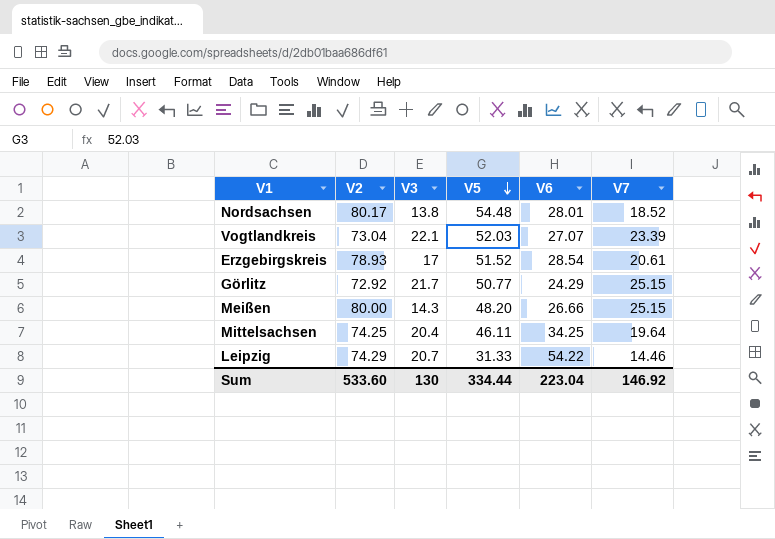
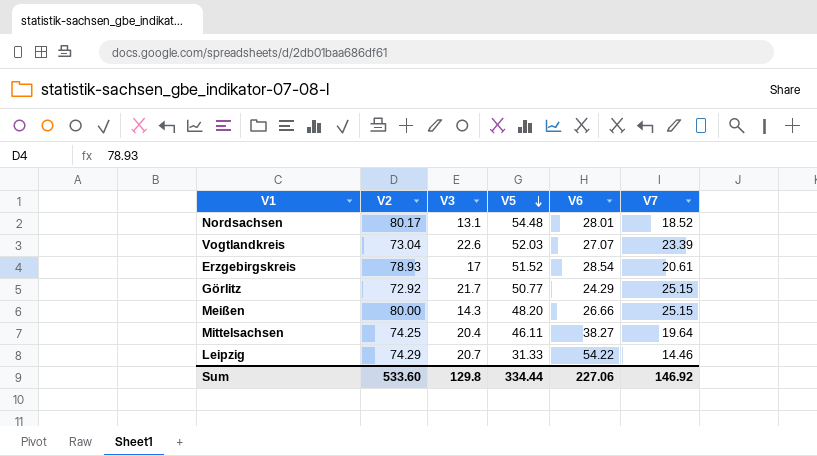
Nordsachsen | V3: 13.8 -> 13.1
Vogtlandkreis | V3: 22.1 -> 22.6
Mittelsachsen | V6: 34.25 -> 38.27
Sum | V3: 130 -> 129.8
Sum | V6: 223.04 -> 227.06

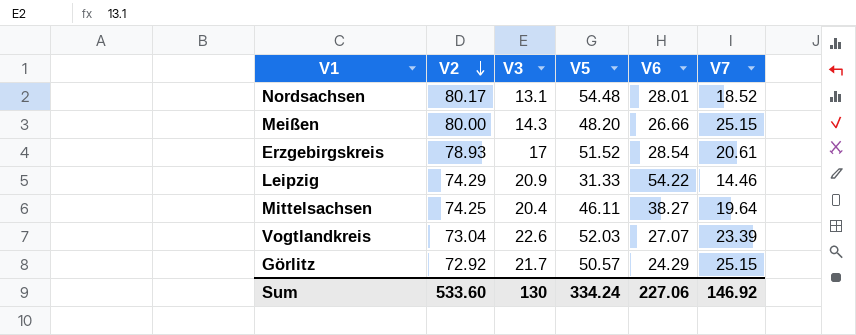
row order: V5 descending -> V2 descending
Leipzig | V3: 20.7 -> 20.9
Görlitz | V5: 50.77 -> 50.57
Sum | V3: 129.8 -> 130
Sum | V5: 334.44 -> 334.24

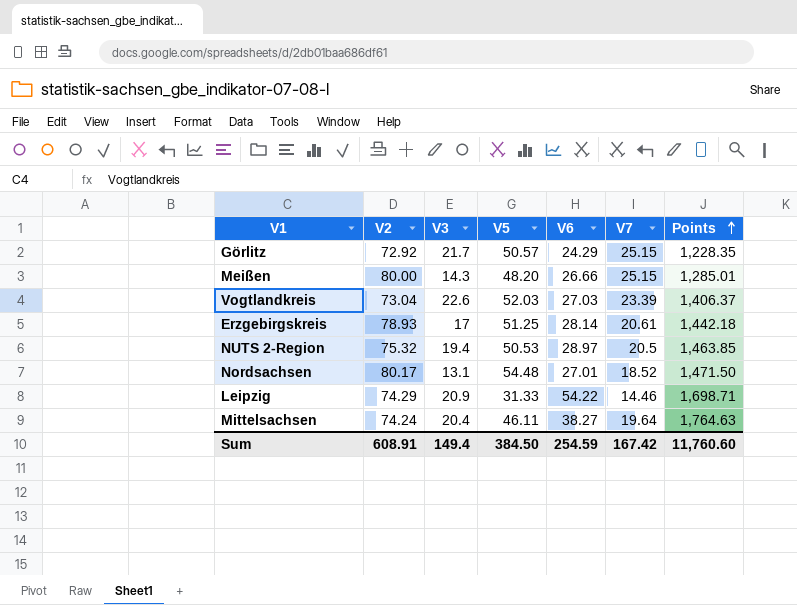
row order: V2 descending -> Points ascending
column Points | formula: none -> [V5] * [V6]
Vogtlandkreis | V6: 27.07 -> 27.03
Erzgebirgskreis | V5: 51.52 -> 51.25
Erzgebirgskreis | V6: 28.54 -> 28.14
row NUTS 2-Region: none -> 75.32 | 19.4 | 50.53 | 28.97 | 20.5 | 1,463.85
Nordsachsen | V6: 28.01 -> 27.01
Mittelsachsen | V2: 74.25 -> 74.24
Sum | V2: 533.60 -> 608.91
Sum | V3: 130 -> 149.4
Sum | V5: 334.24 -> 384.50
Sum | V6: 227.06 -> 254.59
Sum | V7: 146.92 -> 167.42

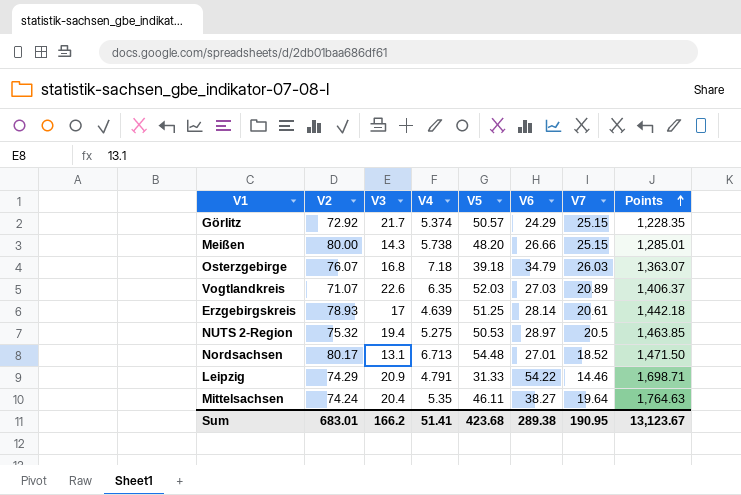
column V4 | position: none -> 4
row Osterzgebirge: none -> 76.07 | 16.8 | 7.18 | 39.18 | 34.79 | 26.03 | 1,363.07
Vogtlandkreis | V2: 73.04 -> 71.07
Vogtlandkreis | V7: 23.39 -> 20.89
Sum | V2: 608.91 -> 683.01
Sum | V3: 149.4 -> 166.2
Sum | V5: 384.50 -> 423.68
Sum | V6: 254.59 -> 289.38
Sum | V7: 167.42 -> 190.95
Sum | Points: 11,760.60 -> 13,123.67

